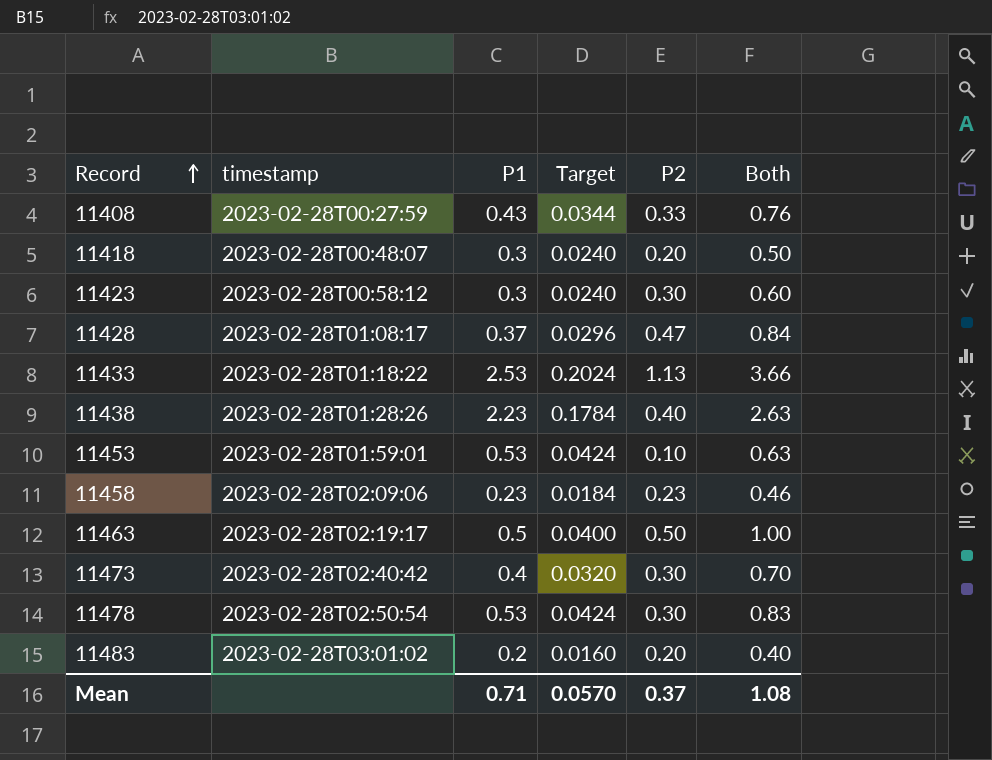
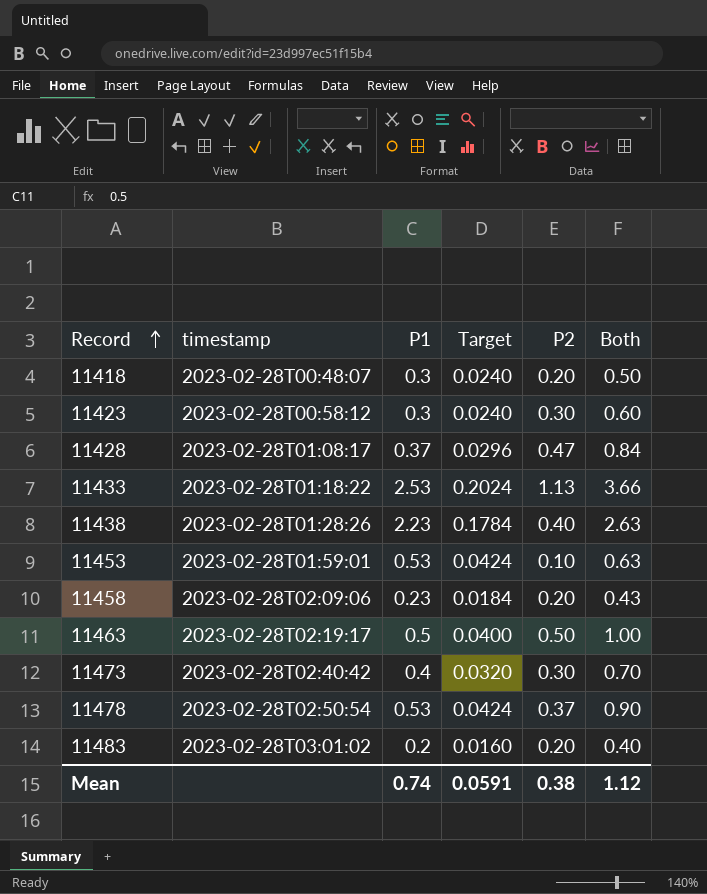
row 11408: 2023-02-28T00:27:59 | 0.43 | 0.0344 | 0.33 | 0.76 -> none
11458 | P2: 0.23 -> 0.20
11458 | Both: 0.46 -> 0.43
11478 | P2: 0.30 -> 0.37
11478 | Both: 0.83 -> 0.90
Mean | P1: 0.71 -> 0.74
Mean | Target: 0.0570 -> 0.0591
Mean | P2: 0.37 -> 0.38
Mean | Both: 1.08 -> 1.12

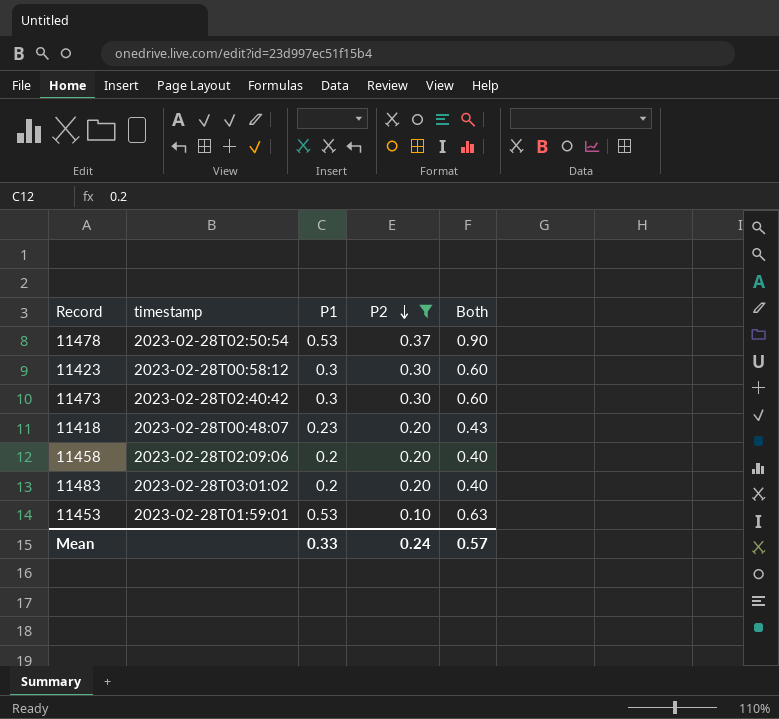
filter: none -> P2 <= 0.37
row order: Record ascending -> P2 descending
column Target | formula: [P1] * 0.08 -> none
11473 | P1: 0.4 -> 0.3
11473 | Both: 0.70 -> 0.60
11418 | P1: 0.3 -> 0.23
11418 | Both: 0.50 -> 0.43
11458 | P1: 0.23 -> 0.2
11458 | Both: 0.43 -> 0.40
Mean | P1: 0.74 -> 0.33
Mean | P2: 0.38 -> 0.24
Mean | Both: 1.12 -> 0.57

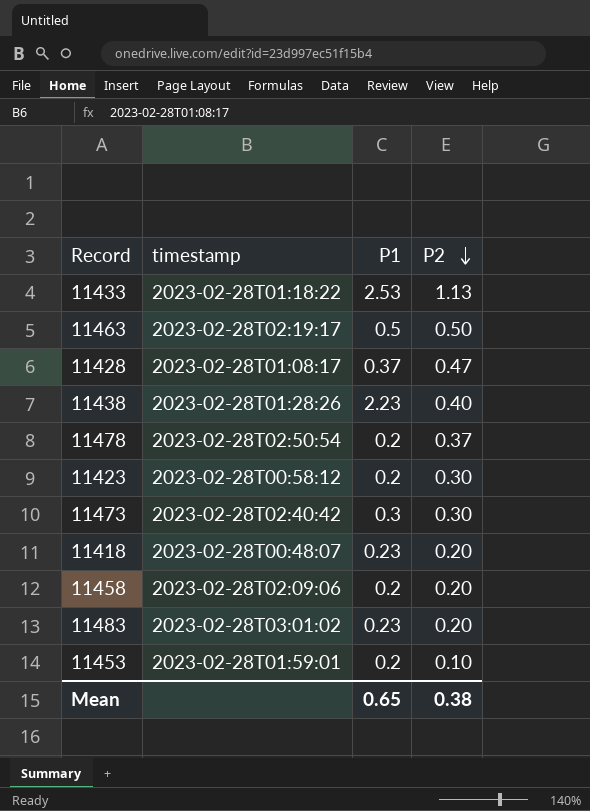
filter: P2 <= 0.37 -> none
column Both | formula: [P1] + [P2] -> none
11478 | P1: 0.53 -> 0.2
11423 | P1: 0.3 -> 0.2
11483 | P1: 0.2 -> 0.23
11453 | P1: 0.53 -> 0.2
Mean | P1: 0.33 -> 0.65
Mean | P2: 0.24 -> 0.38

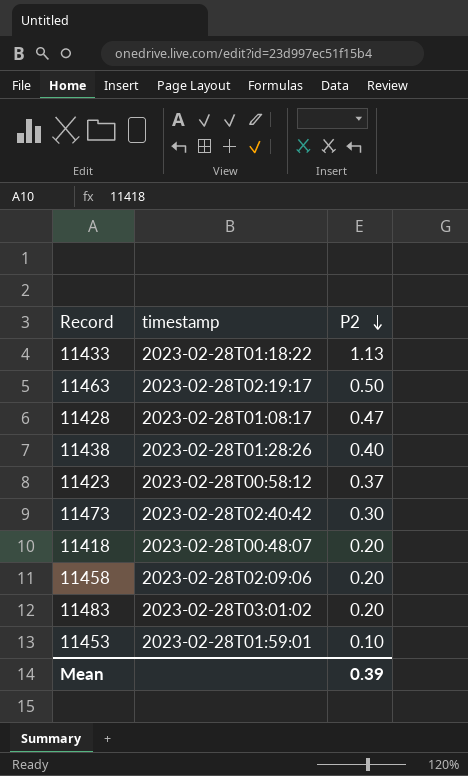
column P1 | position: 3 -> none
row 11478: 2023-02-28T02:50:54 | 0.2 | 0.37 -> none
11423 | P2: 0.30 -> 0.37
Mean | P2: 0.38 -> 0.39

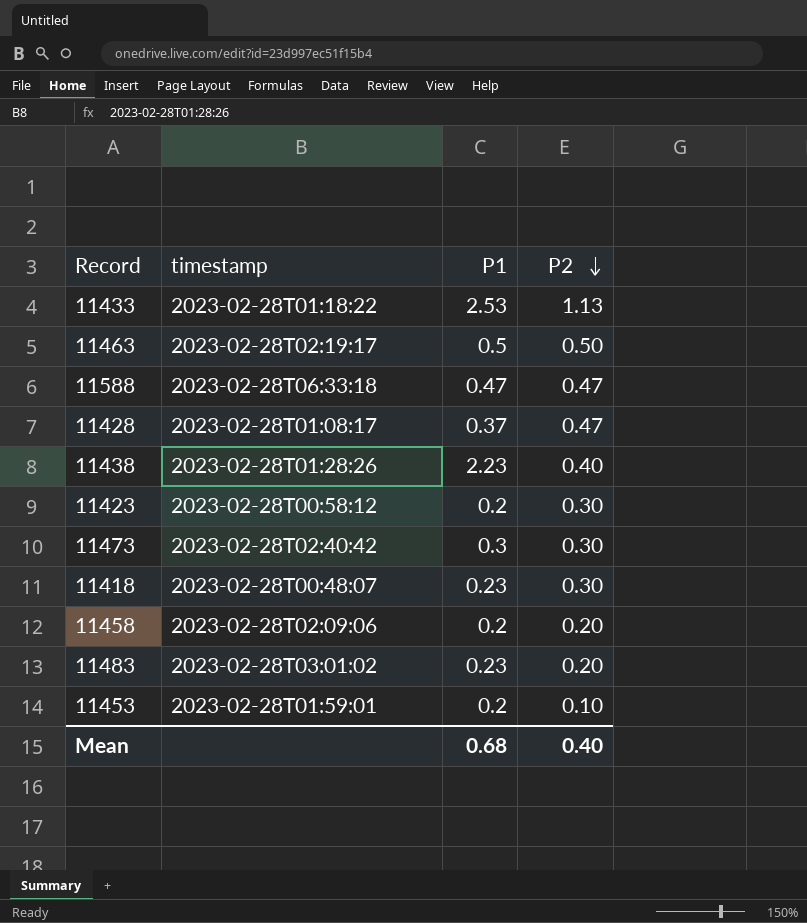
column P1 | position: none -> 3
row 11588: none -> 2023-02-28T06:33:18 | 0.47 | 0.47
11423 | P2: 0.37 -> 0.30
11418 | P2: 0.20 -> 0.30
Mean | P2: 0.39 -> 0.40

